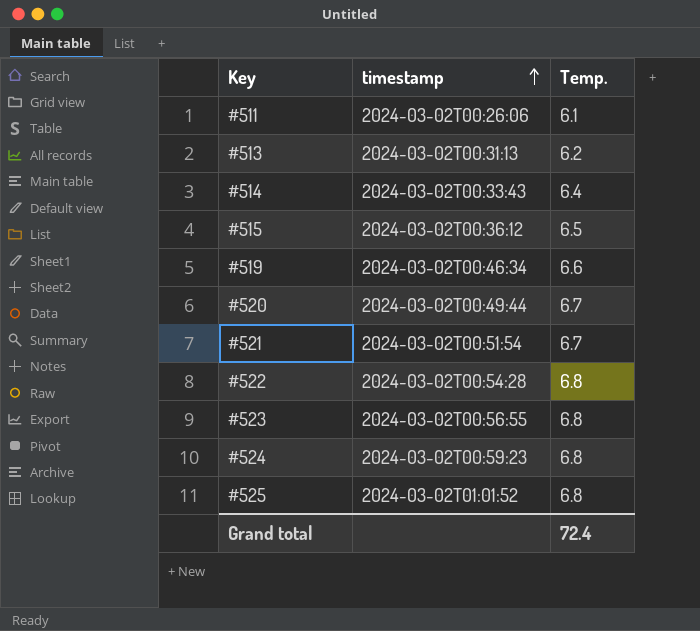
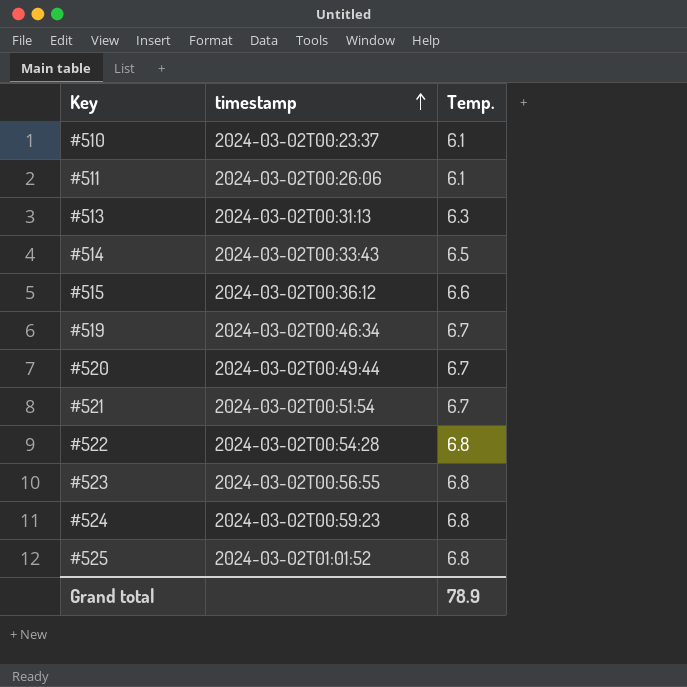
row #510: none -> 2024-03-02T00:23:37 | 6.1
#513 | Temp.: 6.2 -> 6.3
#514 | Temp.: 6.4 -> 6.5
#515 | Temp.: 6.5 -> 6.6
#519 | Temp.: 6.6 -> 6.7
Grand total | Temp.: 72.4 -> 78.9

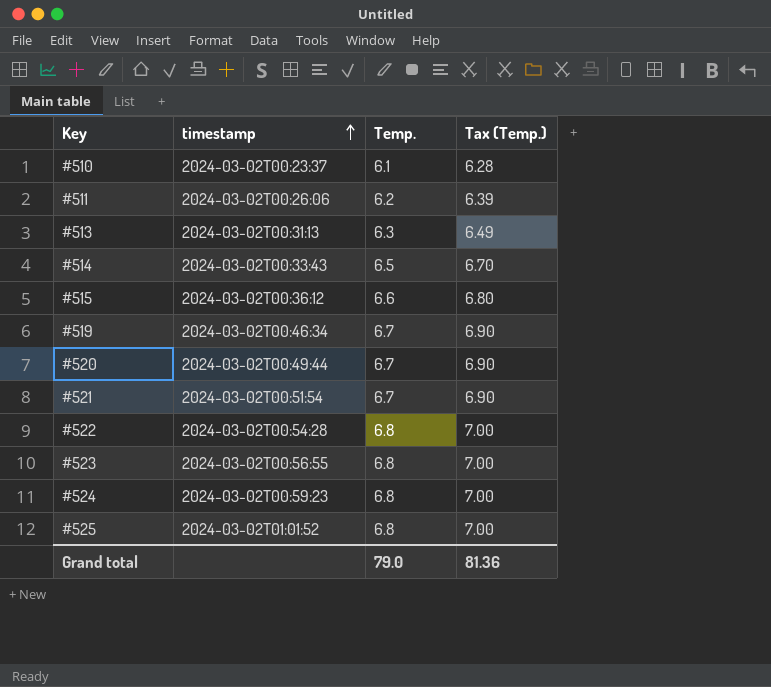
column Tax (Temp.) | formula: none -> [Temp.] * 1.03
#511 | Temp.: 6.1 -> 6.2
Grand total | Temp.: 78.9 -> 79.0

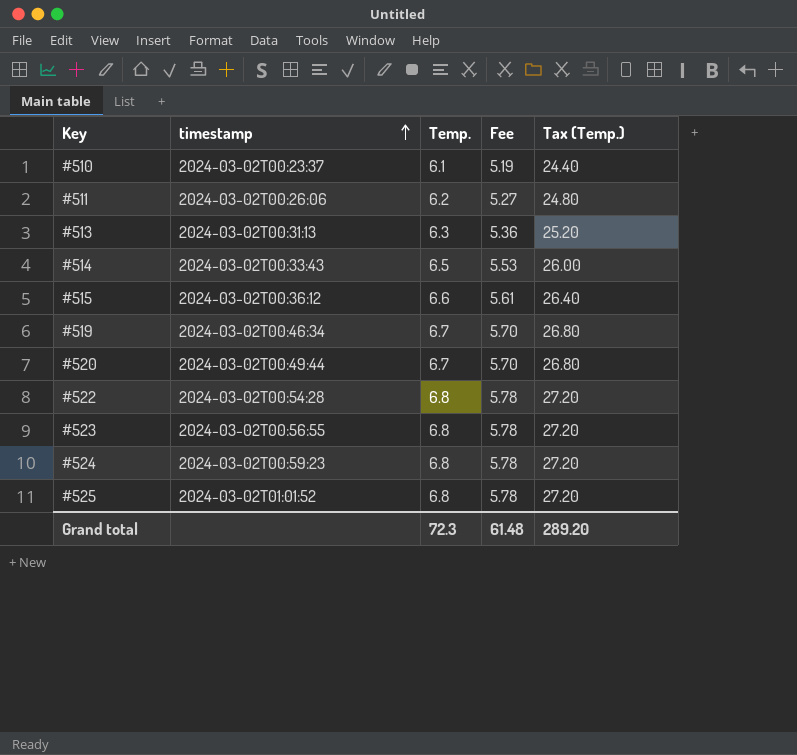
column Fee | formula: none -> [Temp.] * 0.85
column Tax (Temp.) | formula: [Temp.] * 1.03 -> [Temp.] * 4
row #521: 2024-03-02T00:51:54 | 6.7 | 6.90 -> none
Grand total | Temp.: 79.0 -> 72.3
Grand total | Tax (Temp.): 81.36 -> 289.20

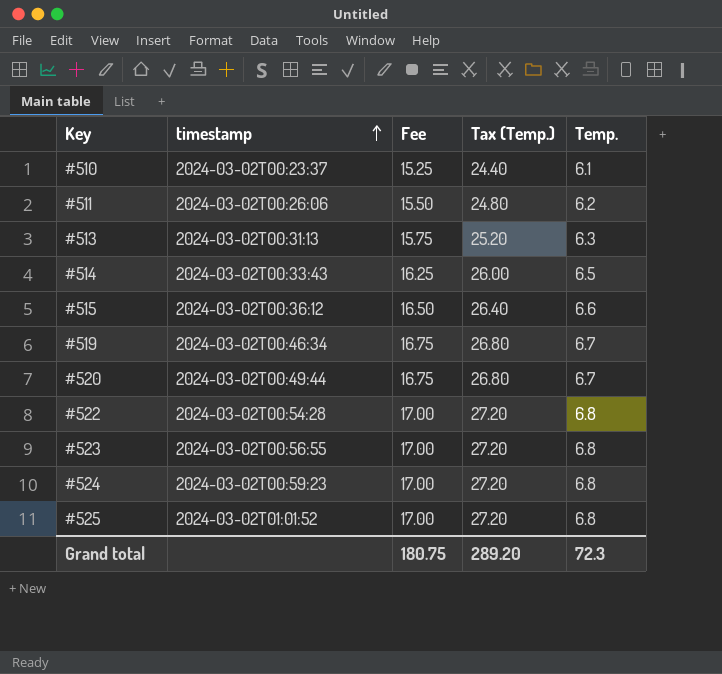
column Fee | formula: [Temp.] * 0.85 -> [Temp.] * 2.5
column Temp. | position: 3 -> 5
Grand total | Fee: 61.48 -> 180.75

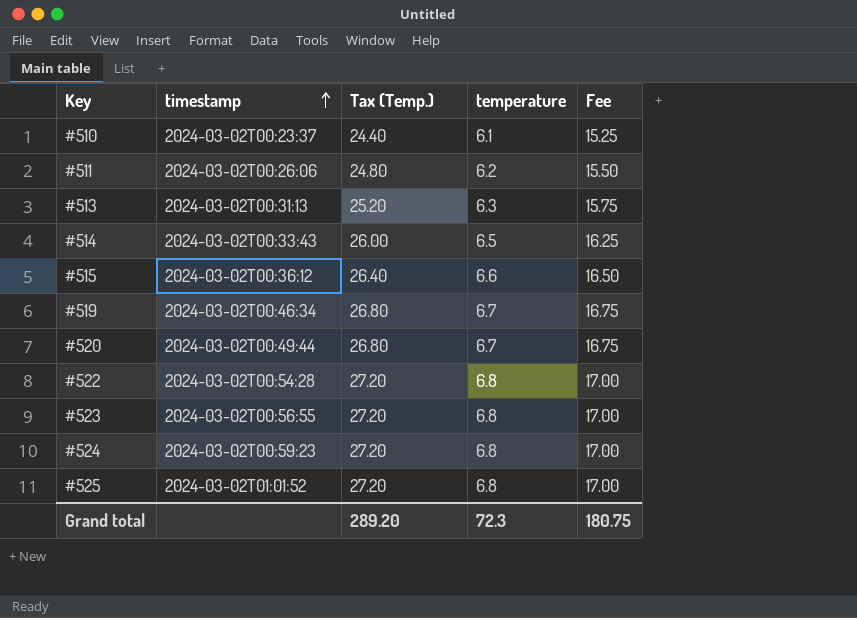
column name: Temp. -> temperature
column Fee | position: 3 -> 5

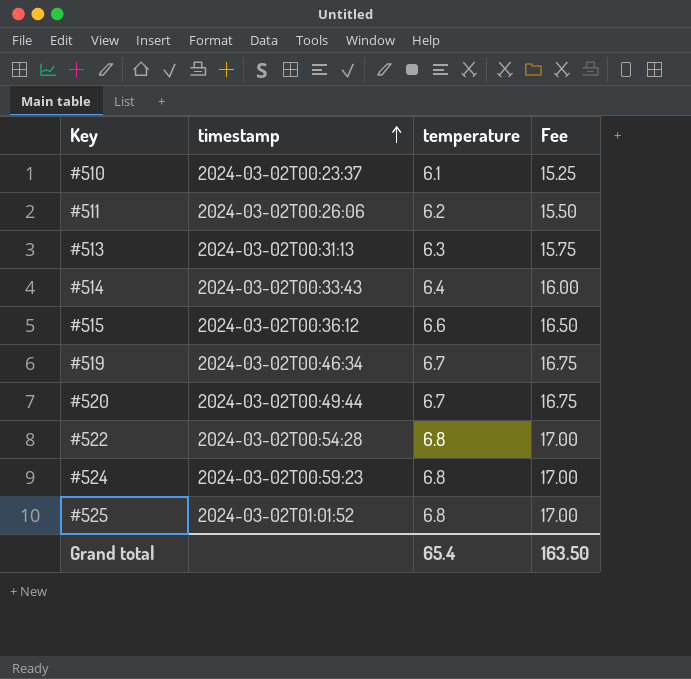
column Tax (Temp.) | formula: [temperature] * 4 -> none
row #523: 2024-03-02T00:56:55 | 27.20 | 6.8 | 17.00 -> none
#514 | temperature: 6.5 -> 6.4
#514 | Fee: 16.25 -> 16.00
Grand total | temperature: 72.3 -> 65.4
Grand total | Fee: 180.75 -> 163.50

